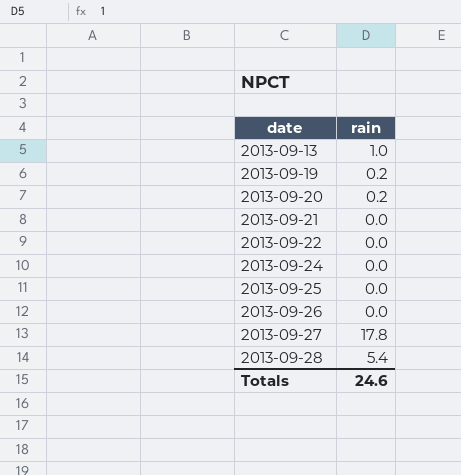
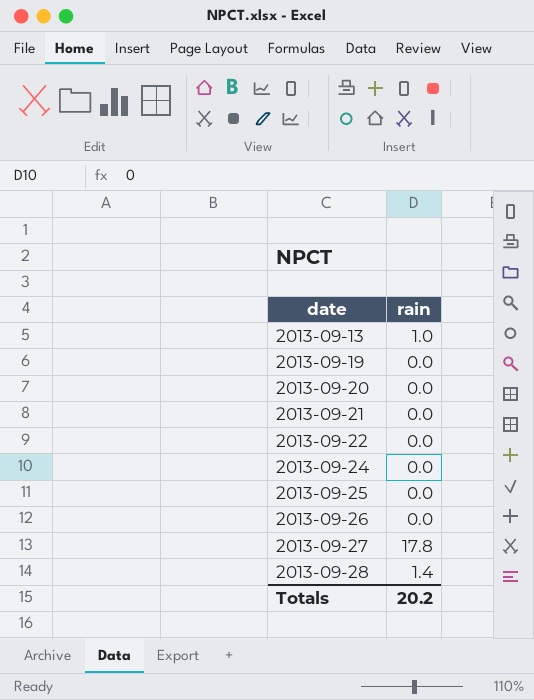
2013-09-19 | rain: 0.2 -> 0.0
2013-09-20 | rain: 0.2 -> 0.0
2013-09-28 | rain: 5.4 -> 1.4
Totals | rain: 24.6 -> 20.2

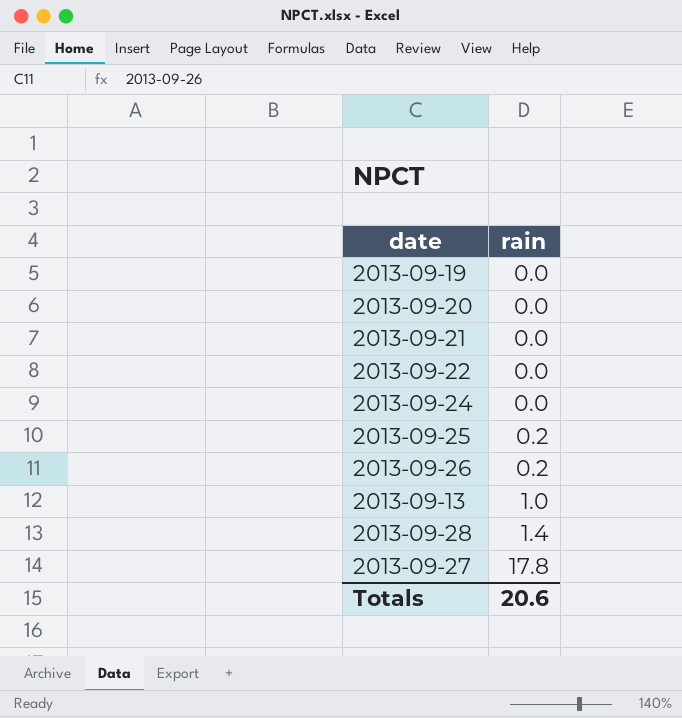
row order: date ascending -> rain ascending
2013-09-25 | rain: 0.0 -> 0.2
2013-09-26 | rain: 0.0 -> 0.2
Totals | rain: 20.2 -> 20.6

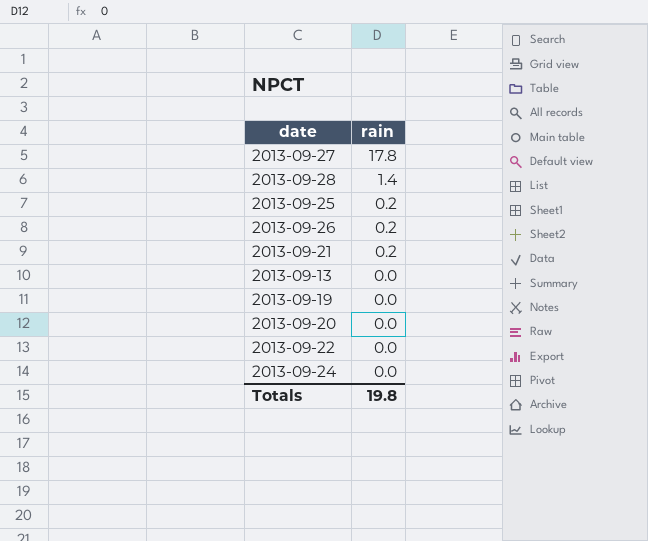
row order: rain ascending -> rain descending
2013-09-21 | rain: 0.0 -> 0.2
2013-09-13 | rain: 1.0 -> 0.0
Totals | rain: 20.6 -> 19.8

